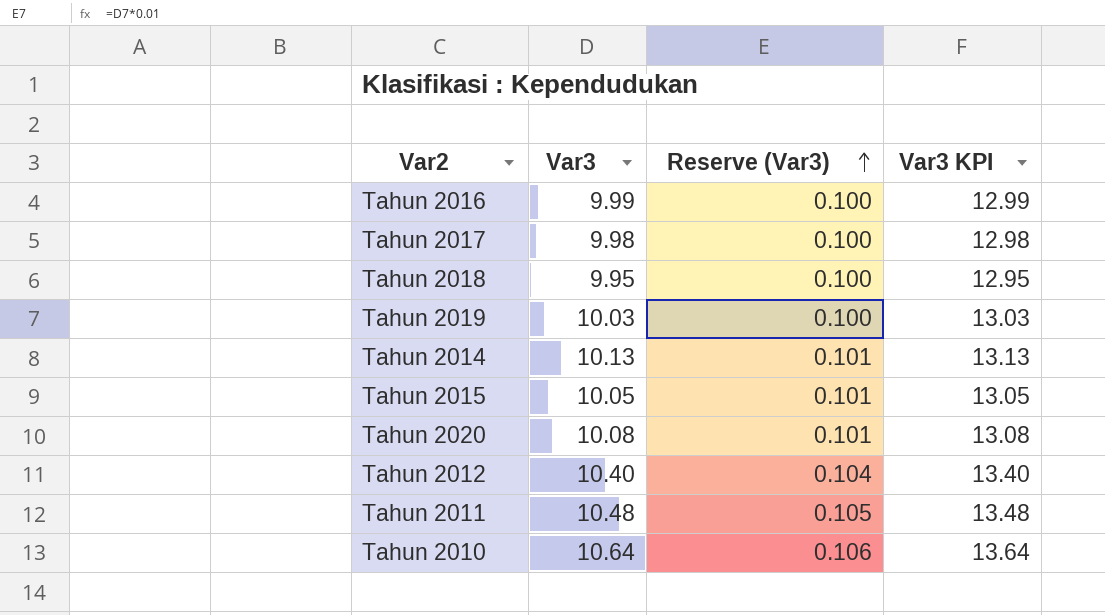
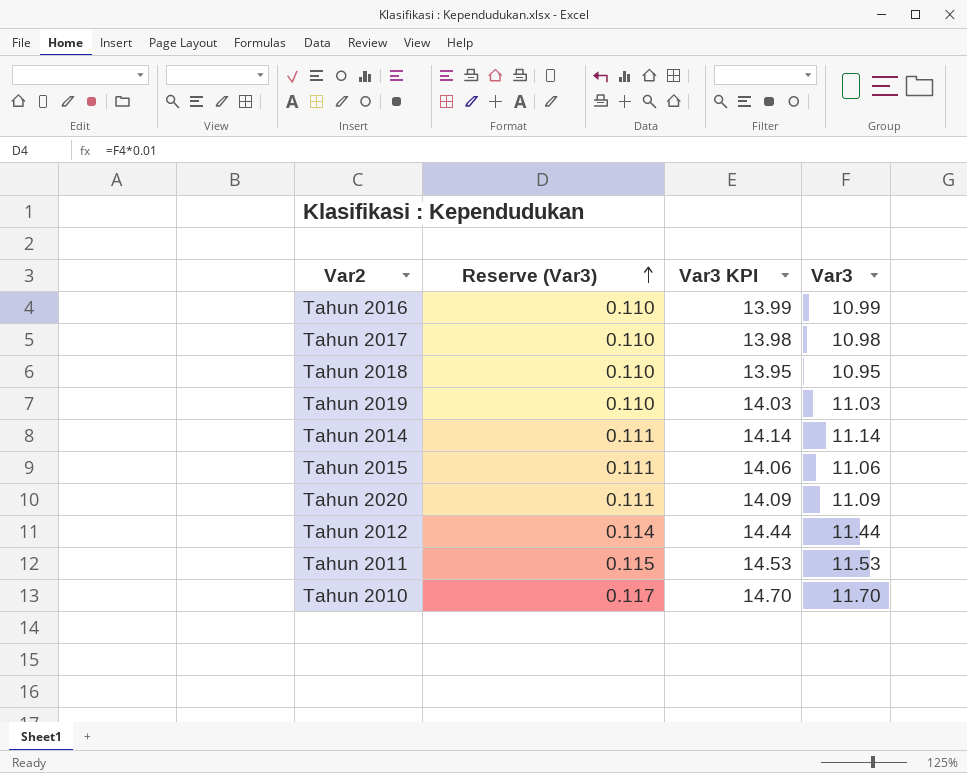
column Var3 | position: 2 -> 4
Tahun 2016 | Reserve (Var3): 0.100 -> 0.110
Tahun 2016 | Var3 KPI: 12.99 -> 13.99
Tahun 2016 | Var3: 9.99 -> 10.99
Tahun 2017 | Reserve (Var3): 0.100 -> 0.110
Tahun 2017 | Var3 KPI: 12.98 -> 13.98
Tahun 2017 | Var3: 9.98 -> 10.98
Tahun 2018 | Reserve (Var3): 0.100 -> 0.110
Tahun 2018 | Var3 KPI: 12.95 -> 13.95
Tahun 2018 | Var3: 9.95 -> 10.95
Tahun 2019 | Reserve (Var3): 0.100 -> 0.110
Tahun 2019 | Var3 KPI: 13.03 -> 14.03
Tahun 2019 | Var3: 10.03 -> 11.03
Tahun 2014 | Reserve (Var3): 0.101 -> 0.111
Tahun 2014 | Var3 KPI: 13.13 -> 14.14
Tahun 2014 | Var3: 10.13 -> 11.14
Tahun 2015 | Reserve (Var3): 0.101 -> 0.111
Tahun 2015 | Var3 KPI: 13.05 -> 14.06
Tahun 2015 | Var3: 10.05 -> 11.06
Tahun 2020 | Reserve (Var3): 0.101 -> 0.111
Tahun 2020 | Var3 KPI: 13.08 -> 14.09
Tahun 2020 | Var3: 10.08 -> 11.09
Tahun 2012 | Reserve (Var3): 0.104 -> 0.114
Tahun 2012 | Var3 KPI: 13.40 -> 14.44
Tahun 2012 | Var3: 10.40 -> 11.44
Tahun 2011 | Reserve (Var3): 0.105 -> 0.115
Tahun 2011 | Var3 KPI: 13.48 -> 14.53
Tahun 2011 | Var3: 10.48 -> 11.53
Tahun 2010 | Reserve (Var3): 0.106 -> 0.117
Tahun 2010 | Var3 KPI: 13.64 -> 14.70
Tahun 2010 | Var3: 10.64 -> 11.70

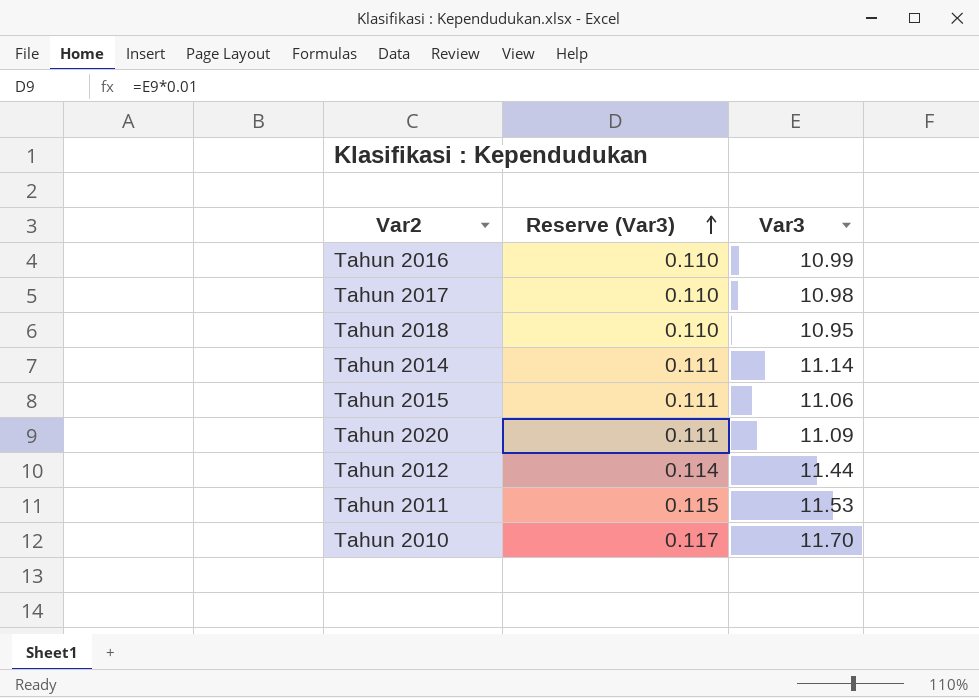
column Var3 KPI | formula: [Var3] + 3 -> none
row Tahun 2019: 0.110 | 14.03 | 11.03 -> none

